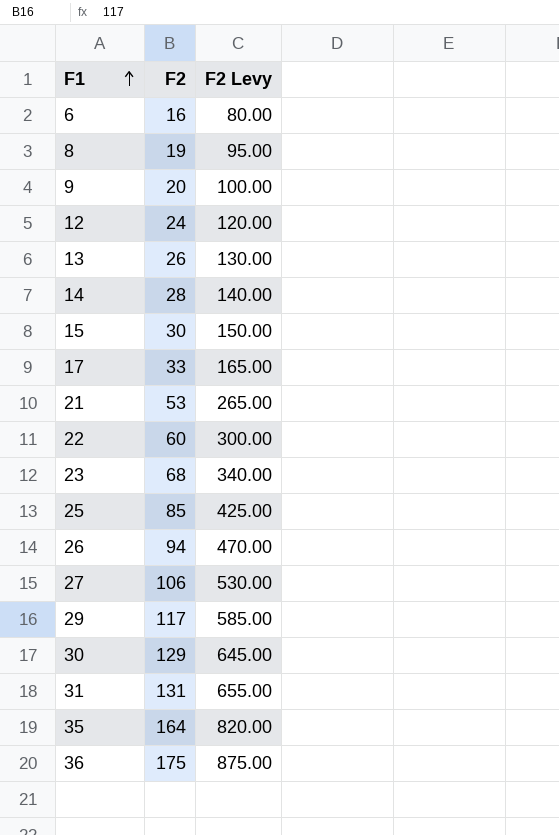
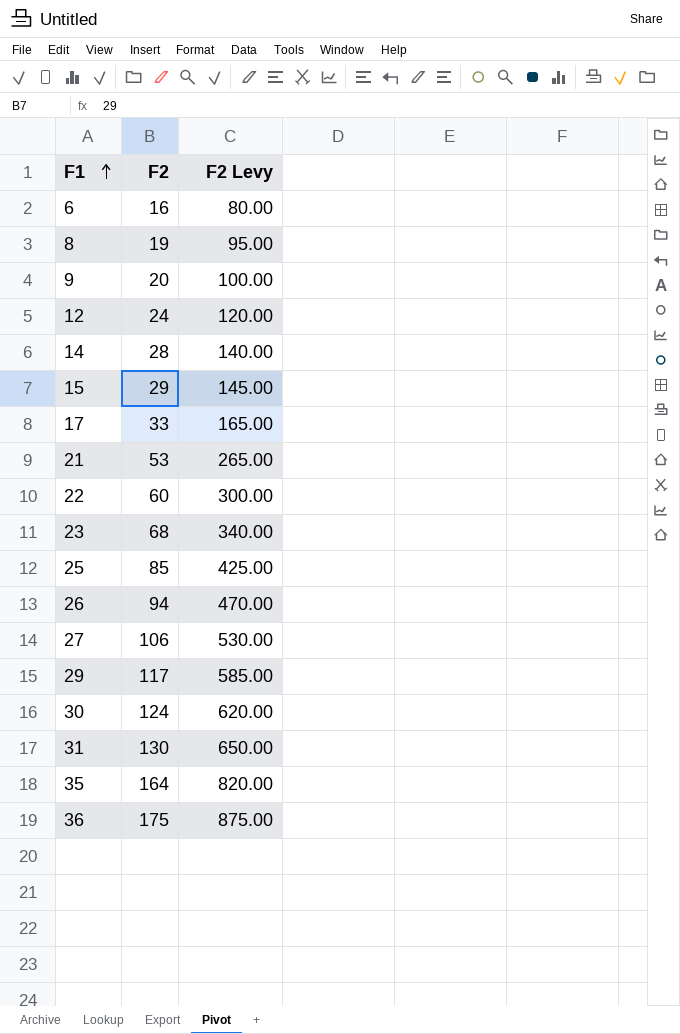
row 13: 26 | 130.00 -> none
15 | F2: 30 -> 29
15 | F2 Levy: 150.00 -> 145.00
30 | F2: 129 -> 124
30 | F2 Levy: 645.00 -> 620.00
31 | F2: 131 -> 130
31 | F2 Levy: 655.00 -> 650.00

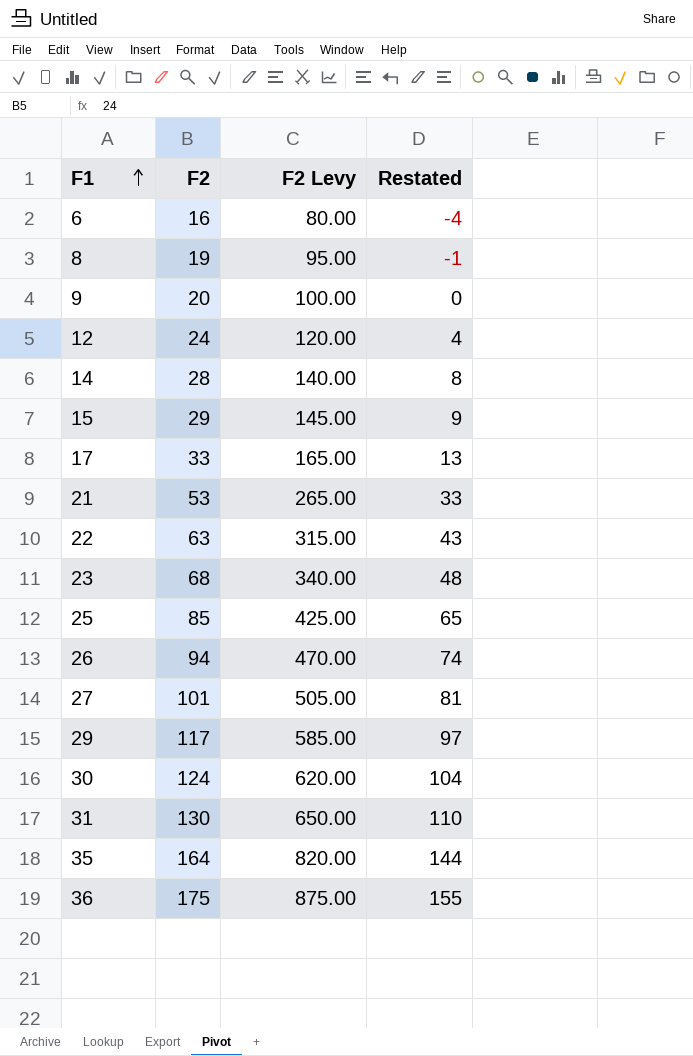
column Restated | formula: none -> [F2] - 20
22 | F2: 60 -> 63
22 | F2 Levy: 300.00 -> 315.00
27 | F2: 106 -> 101
27 | F2 Levy: 530.00 -> 505.00

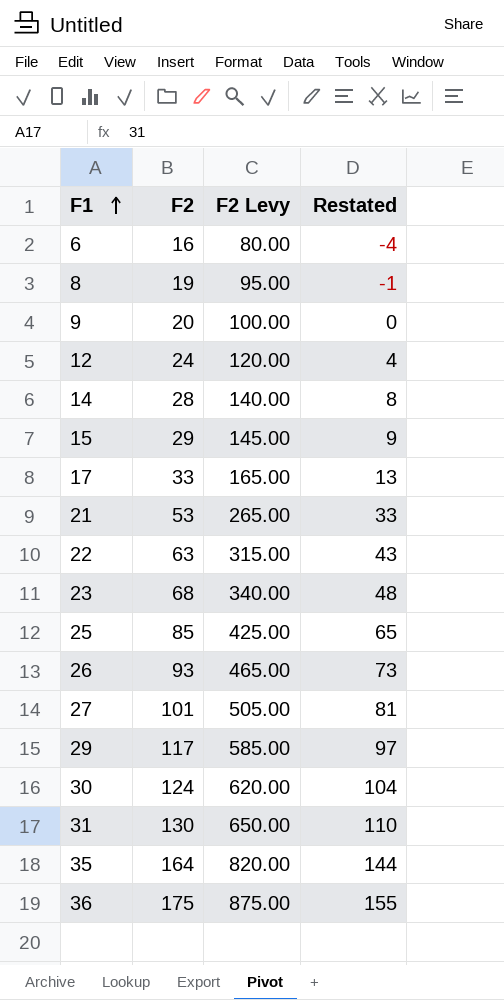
26 | F2: 94 -> 93
26 | F2 Levy: 470.00 -> 465.00
26 | Restated: 74 -> 73

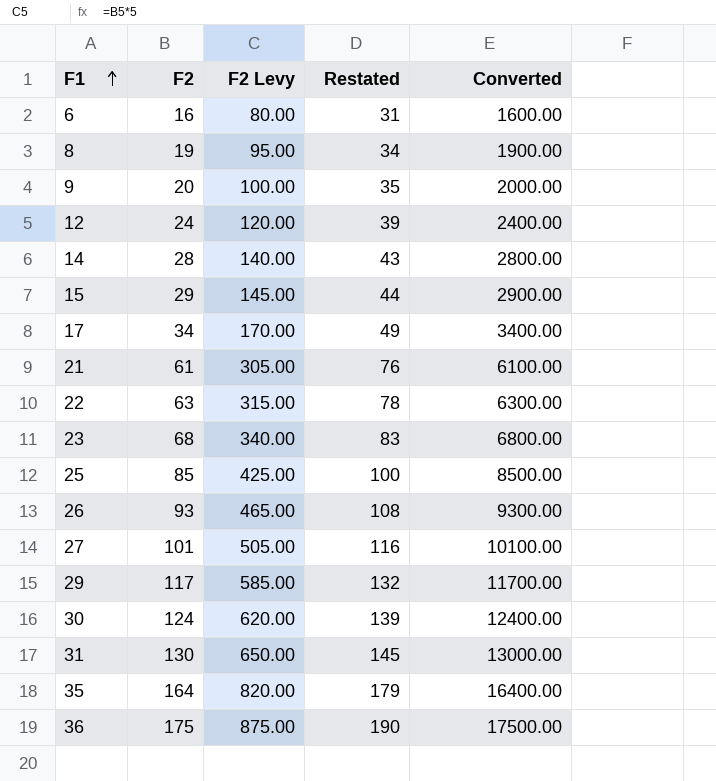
column Restated | formula: [F2] - 20 -> [F2] + 15
column Converted | formula: none -> [F2] * 100
17 | F2: 33 -> 34
17 | F2 Levy: 165.00 -> 170.00
21 | F2: 53 -> 61
21 | F2 Levy: 265.00 -> 305.00

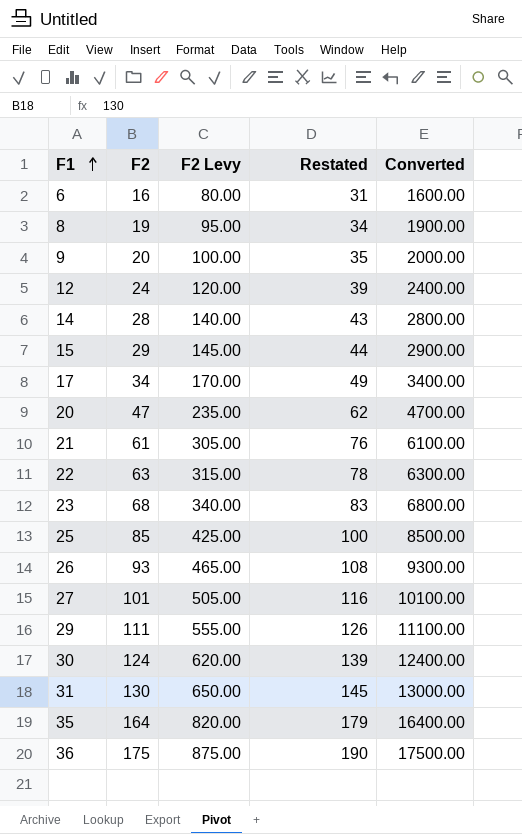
row 20: none -> 47 | 235.00 | 62 | 4700.00
29 | F2: 117 -> 111
29 | F2 Levy: 585.00 -> 555.00
29 | Restated: 132 -> 126
29 | Converted: 11700.00 -> 11100.00

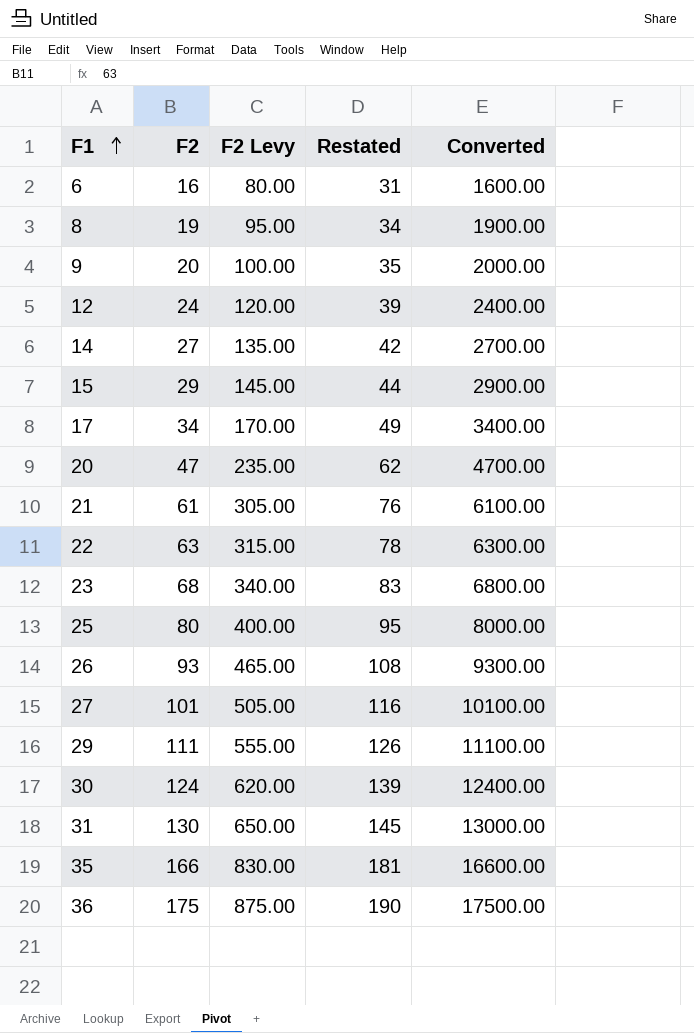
14 | F2: 28 -> 27
14 | F2 Levy: 140.00 -> 135.00
14 | Restated: 43 -> 42
14 | Converted: 2800.00 -> 2700.00
25 | F2: 85 -> 80
25 | F2 Levy: 425.00 -> 400.00
25 | Restated: 100 -> 95
25 | Converted: 8500.00 -> 8000.00
35 | F2: 164 -> 166
35 | F2 Levy: 820.00 -> 830.00
35 | Restated: 179 -> 181
35 | Converted: 16400.00 -> 16600.00

